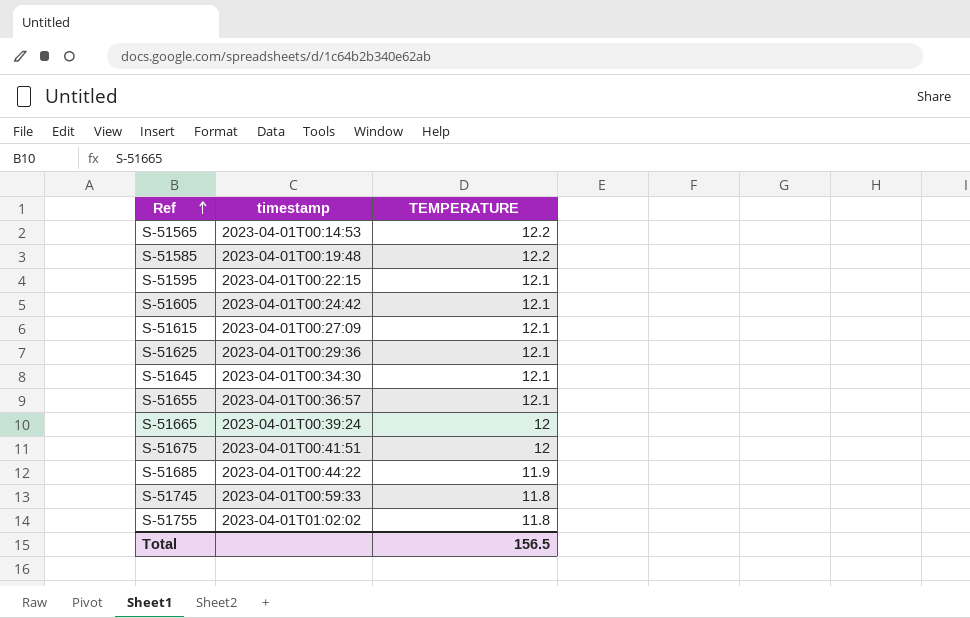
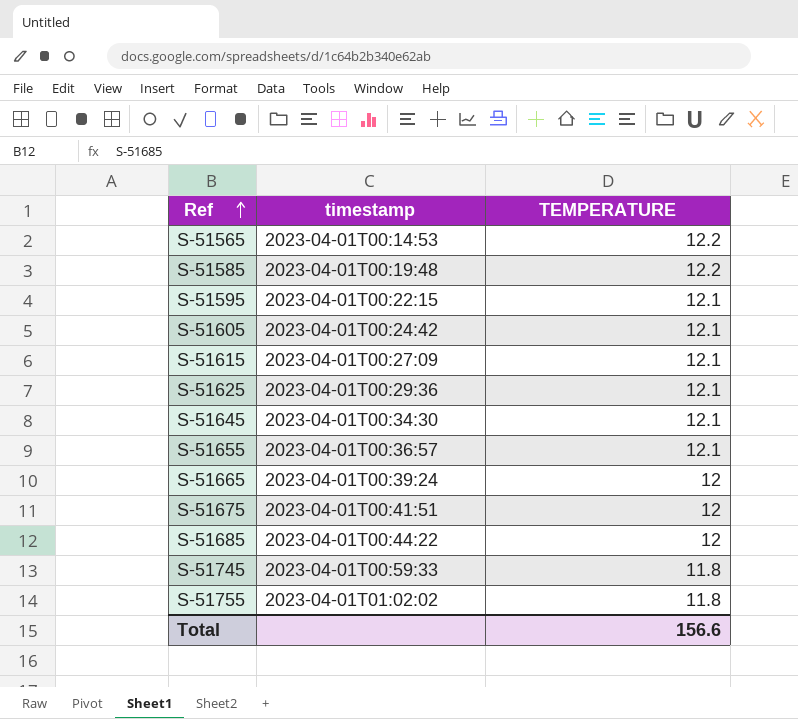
S-51685 | TEMPERATURE: 11.9 -> 12
Total | TEMPERATURE: 156.5 -> 156.6

